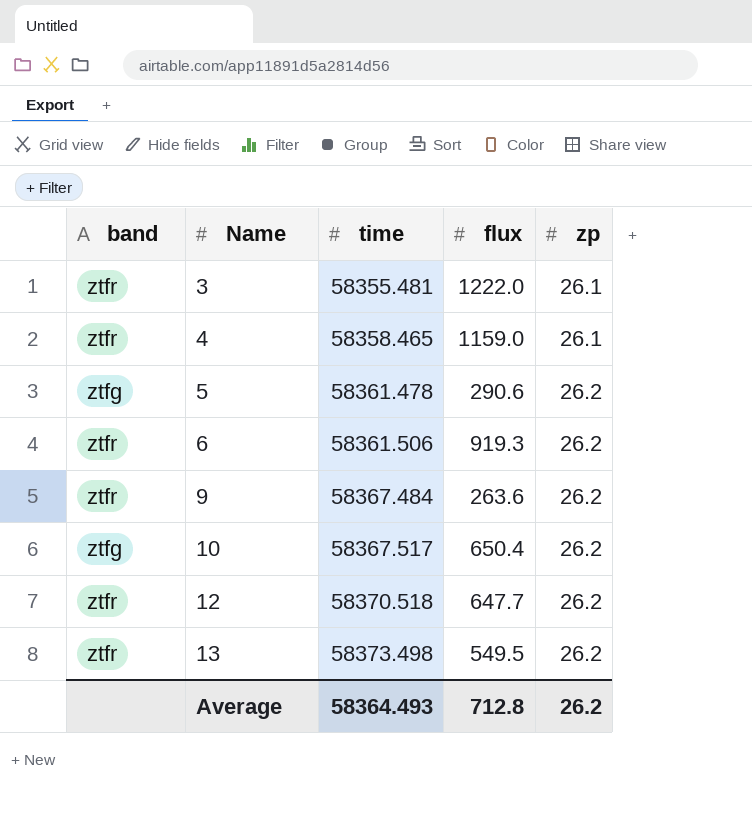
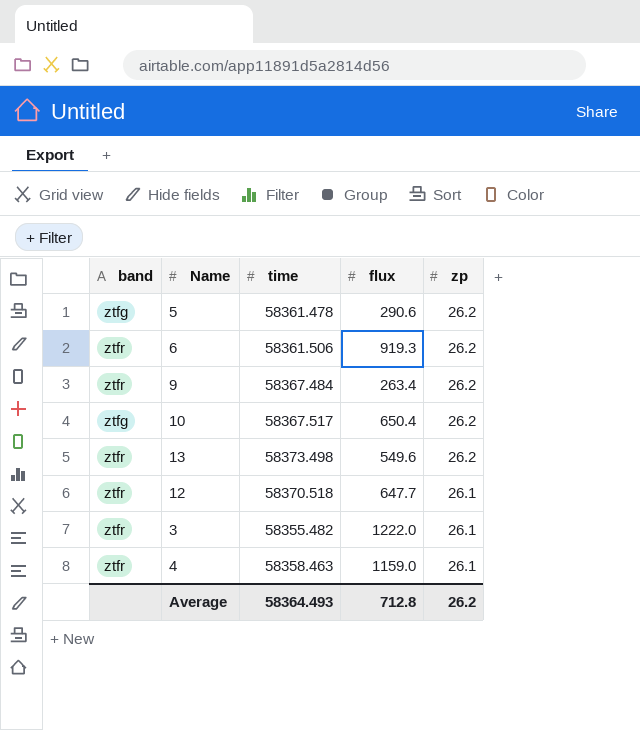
row order: Name ascending -> zp descending
9 | flux: 263.6 -> 263.4
13 | flux: 549.5 -> 549.6
12 | zp: 26.2 -> 26.1
3 | time: 58355.481 -> 58355.482
4 | time: 58358.465 -> 58358.463

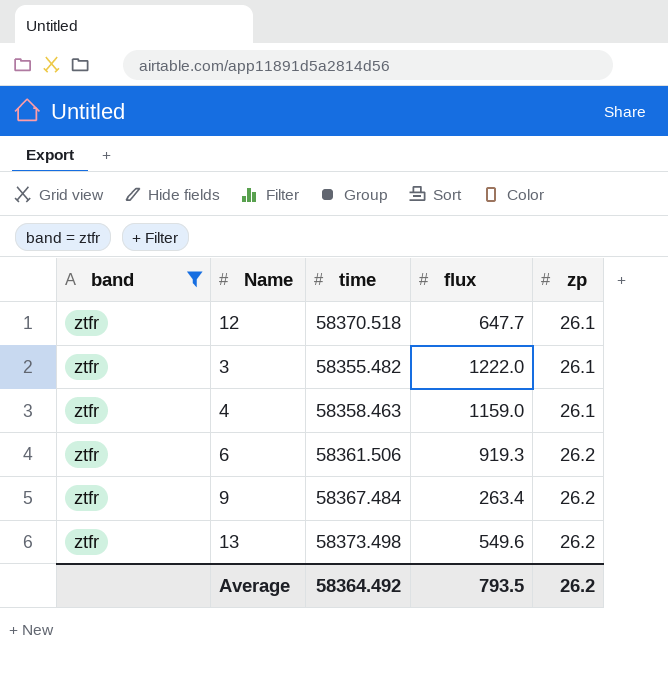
filter: none -> band = ztfr
row order: zp descending -> zp ascending
Average | time: 58364.493 -> 58364.492
Average | flux: 712.8 -> 793.5

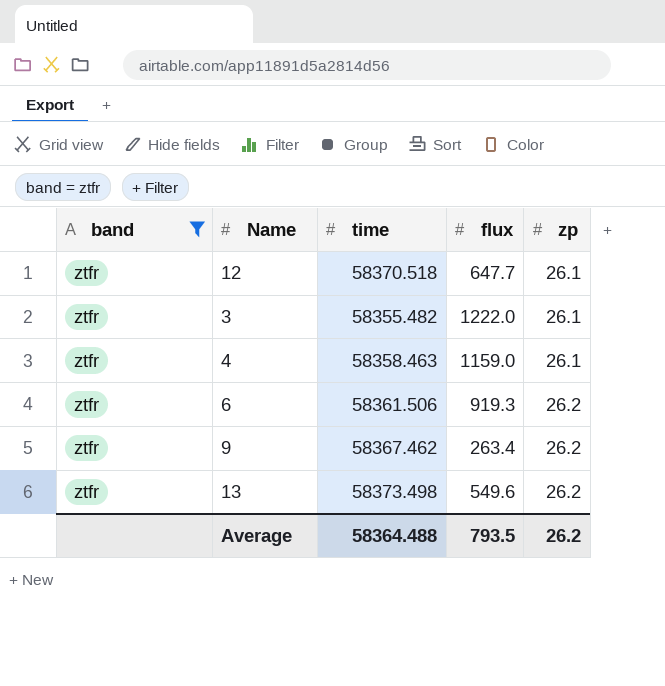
9 | time: 58367.484 -> 58367.462
Average | time: 58364.492 -> 58364.488

